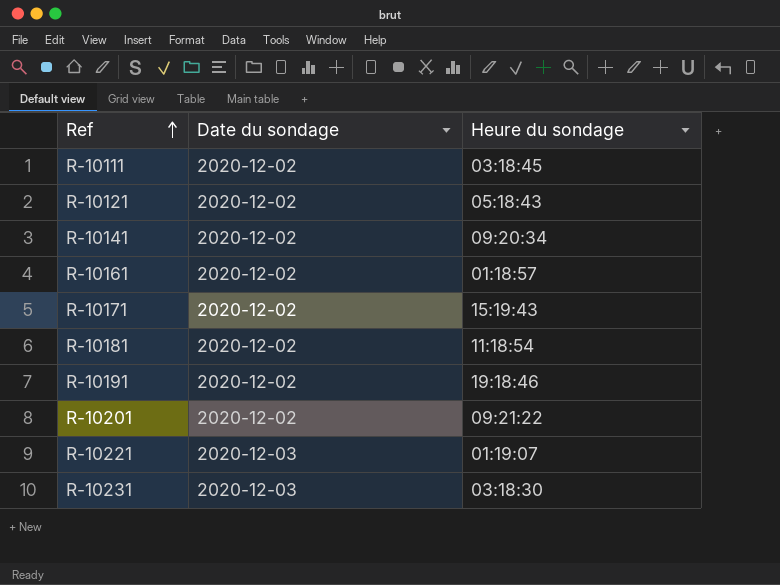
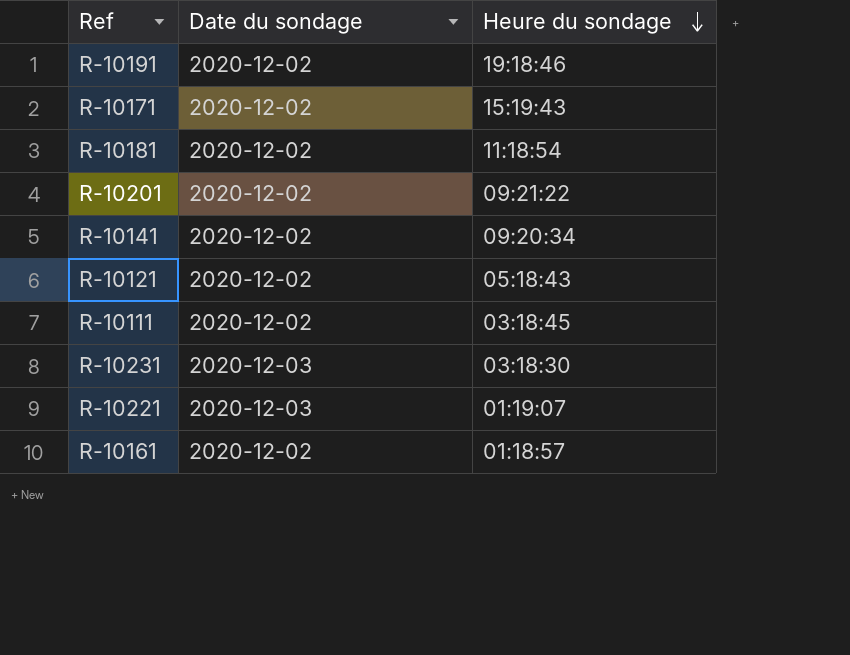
row order: Ref ascending -> Heure du sondage descending

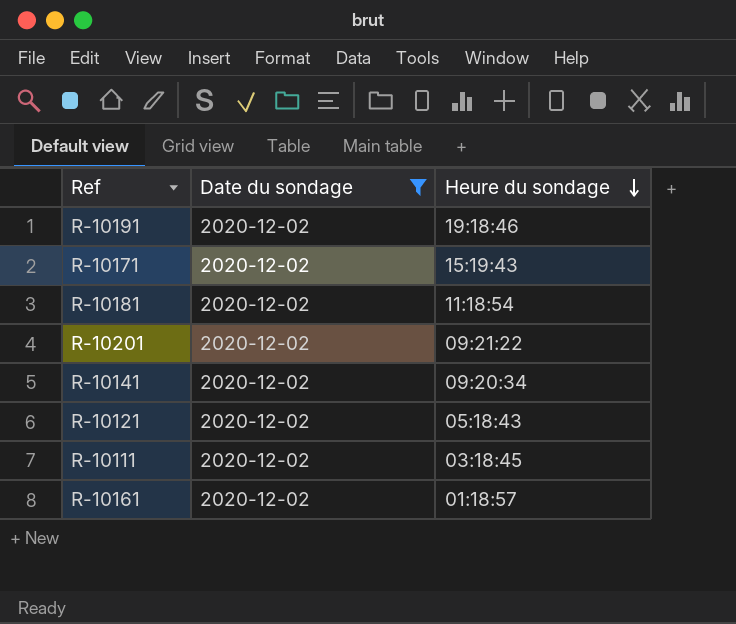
filter: none -> Date du sondage = 2020-12-02

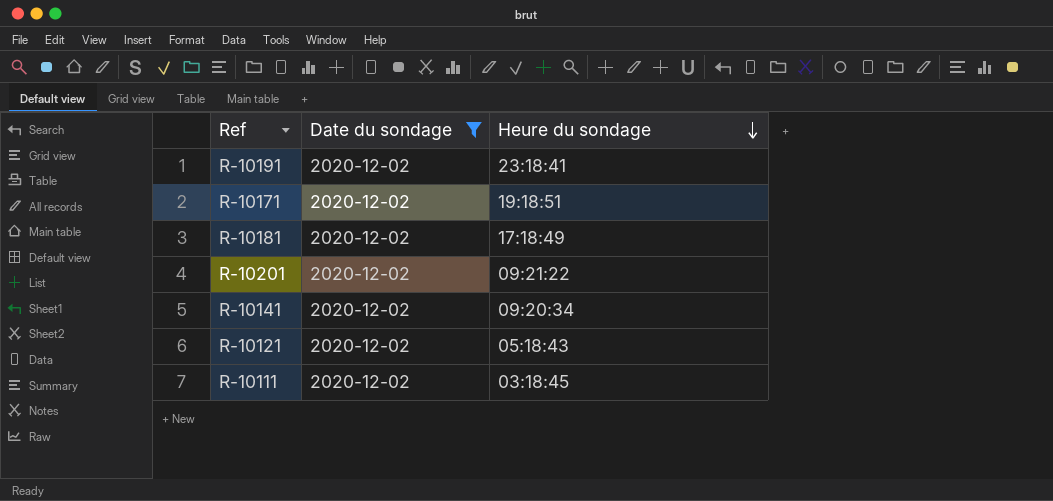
row R-10161: 2020-12-02 | 01:18:57 -> none
R-10191 | Heure du sondage: 19:18:46 -> 23:18:41
R-10171 | Heure du sondage: 15:19:43 -> 19:18:51
R-10181 | Heure du sondage: 11:18:54 -> 17:18:49

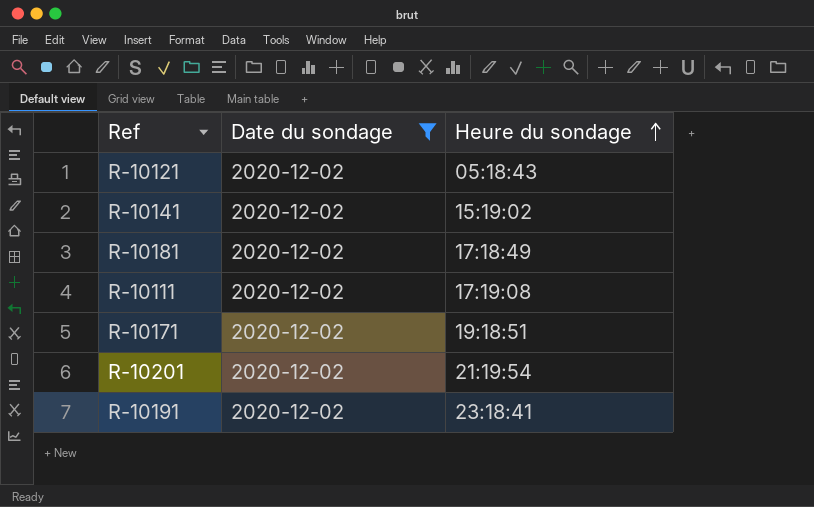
row order: Heure du sondage descending -> Heure du sondage ascending
R-10141 | Heure du sondage: 09:20:34 -> 15:19:02
R-10111 | Heure du sondage: 03:18:45 -> 17:19:08
R-10201 | Heure du sondage: 09:21:22 -> 21:19:54

